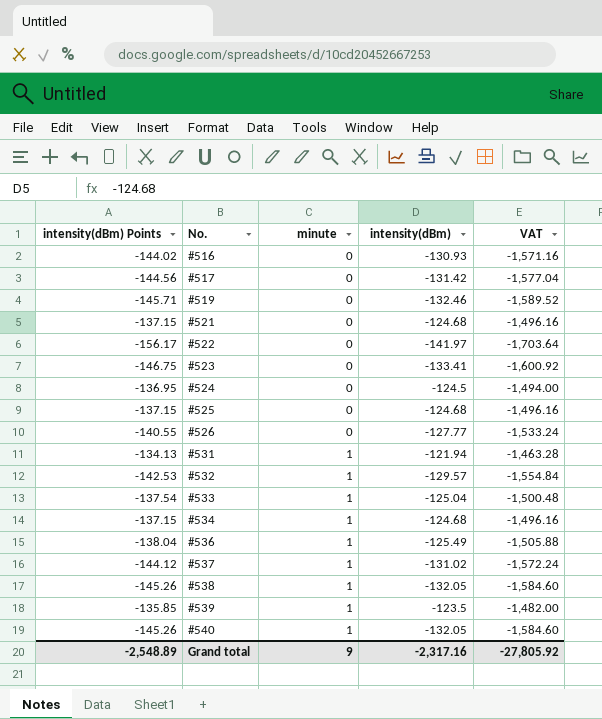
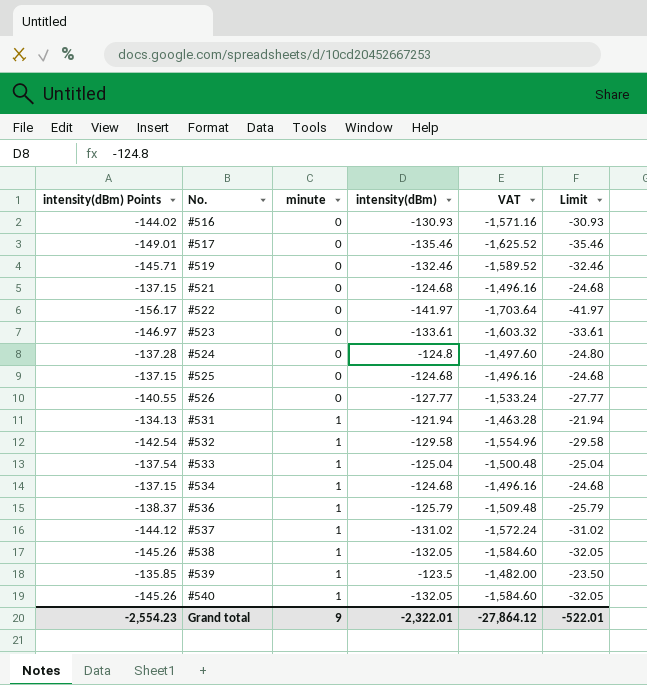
column Limit | formula: none -> [intensity(dBm)] + 100
#517 | intensity(dBm) Points: -144.56 -> -149.01
#517 | intensity(dBm): -131.42 -> -135.46
#517 | VAT: -1,577.04 -> -1,625.52
#523 | intensity(dBm) Points: -146.75 -> -146.97
#523 | intensity(dBm): -133.41 -> -133.61
#523 | VAT: -1,600.92 -> -1,603.32
#524 | intensity(dBm) Points: -136.95 -> -137.28
#524 | intensity(dBm): -124.5 -> -124.8
#524 | VAT: -1,494.00 -> -1,497.60
#532 | intensity(dBm) Points: -142.53 -> -142.54
#532 | intensity(dBm): -129.57 -> -129.58
#532 | VAT: -1,554.84 -> -1,554.96
#536 | intensity(dBm) Points: -138.04 -> -138.37
#536 | intensity(dBm): -125.49 -> -125.79
#536 | VAT: -1,505.88 -> -1,509.48
Grand total | intensity(dBm) Points: -2,548.89 -> -2,554.23
Grand total | intensity(dBm): -2,317.16 -> -2,322.01
Grand total | VAT: -27,805.92 -> -27,864.12

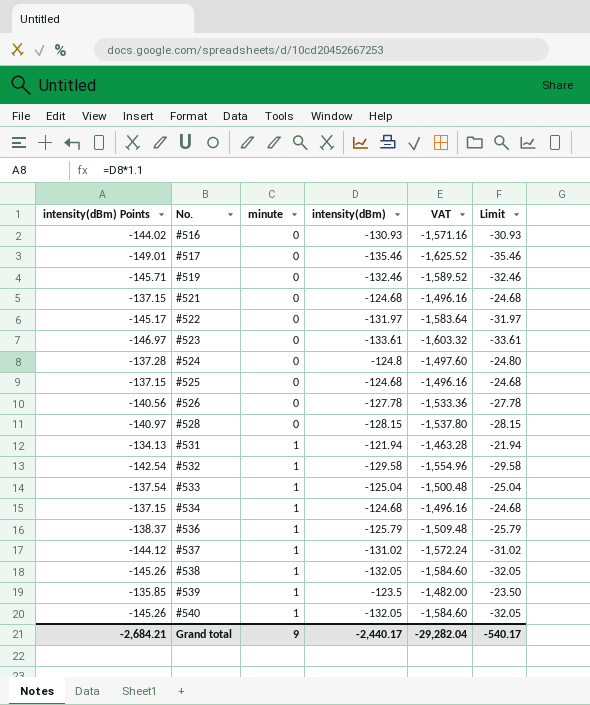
#522 | intensity(dBm) Points: -156.17 -> -145.17
#522 | intensity(dBm): -141.97 -> -131.97
#522 | VAT: -1,703.64 -> -1,583.64
#522 | Limit: -41.97 -> -31.97
#526 | intensity(dBm) Points: -140.55 -> -140.56
#526 | intensity(dBm): -127.77 -> -127.78
#526 | VAT: -1,533.24 -> -1,533.36
#526 | Limit: -27.77 -> -27.78
row #528: none -> -140.97 | 0 | -128.15 | -1,537.80 | -28.15
Grand total | intensity(dBm) Points: -2,554.23 -> -2,684.21
Grand total | intensity(dBm): -2,322.01 -> -2,440.17
Grand total | VAT: -27,864.12 -> -29,282.04
Grand total | Limit: -522.01 -> -540.17

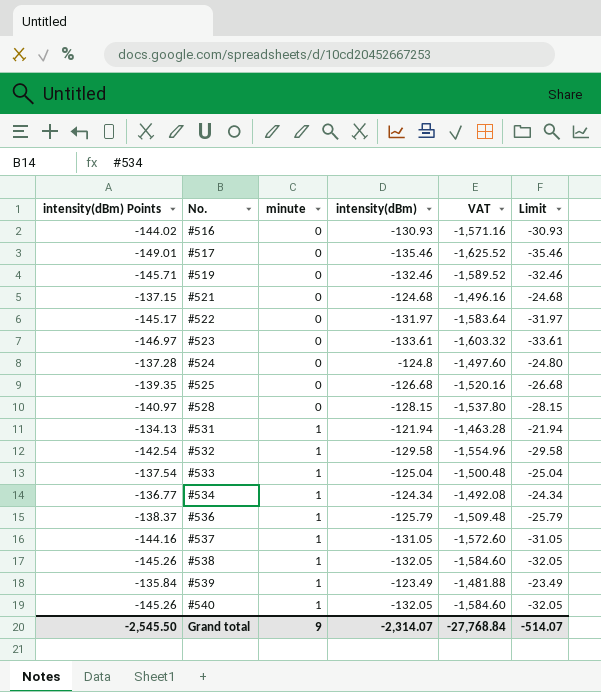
row #526: -140.56 | 0 | -127.78 | -1,533.36 | -27.78 -> none
#525 | intensity(dBm) Points: -137.15 -> -139.35
#525 | intensity(dBm): -124.68 -> -126.68
#525 | VAT: -1,496.16 -> -1,520.16
#525 | Limit: -24.68 -> -26.68
#534 | intensity(dBm) Points: -137.15 -> -136.77
#534 | intensity(dBm): -124.68 -> -124.34
#534 | VAT: -1,496.16 -> -1,492.08
#534 | Limit: -24.68 -> -24.34
#537 | intensity(dBm) Points: -144.12 -> -144.16
#537 | intensity(dBm): -131.02 -> -131.05
#537 | VAT: -1,572.24 -> -1,572.60
#537 | Limit: -31.02 -> -31.05
#539 | intensity(dBm) Points: -135.85 -> -135.84
#539 | intensity(dBm): -123.5 -> -123.49
#539 | VAT: -1,482.00 -> -1,481.88
#539 | Limit: -23.50 -> -23.49
Grand total | intensity(dBm) Points: -2,684.21 -> -2,545.50
Grand total | intensity(dBm): -2,440.17 -> -2,314.07
Grand total | VAT: -29,282.04 -> -27,768.84
Grand total | Limit: -540.17 -> -514.07

